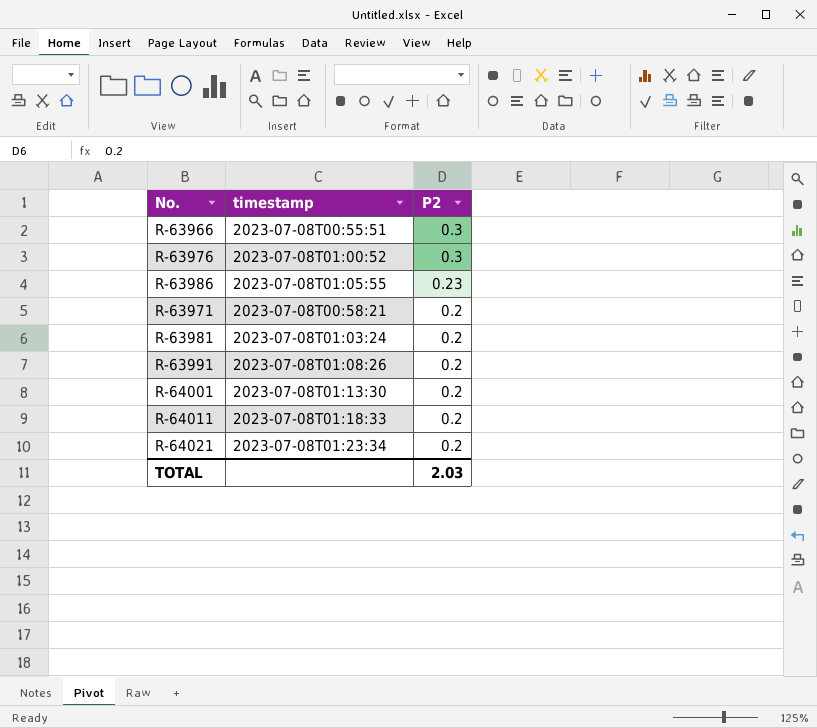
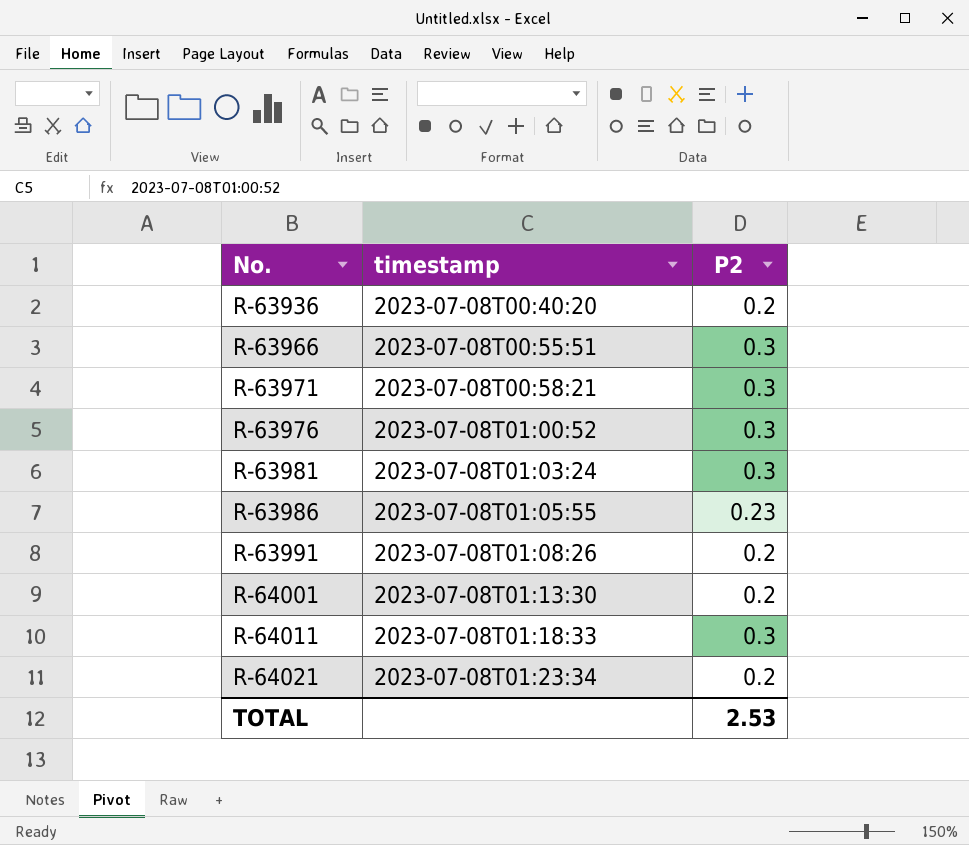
row order: P2 descending -> No. ascending
row R-63936: none -> 2023-07-08T00:40:20 | 0.2
R-63971 | P2: 0.2 -> 0.3
R-63981 | P2: 0.2 -> 0.3
R-64011 | P2: 0.2 -> 0.3
TOTAL | P2: 2.03 -> 2.53

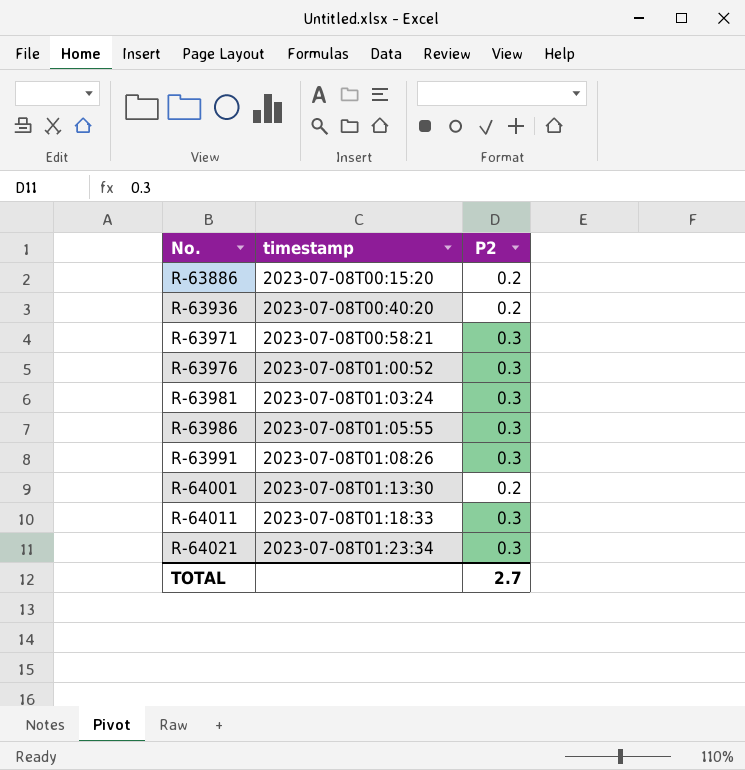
row R-63966: 2023-07-08T00:55:51 | 0.3 -> none
row R-63886: none -> 2023-07-08T00:15:20 | 0.2
R-63986 | P2: 0.23 -> 0.3
R-63991 | P2: 0.2 -> 0.3
R-64021 | P2: 0.2 -> 0.3
TOTAL | P2: 2.53 -> 2.7

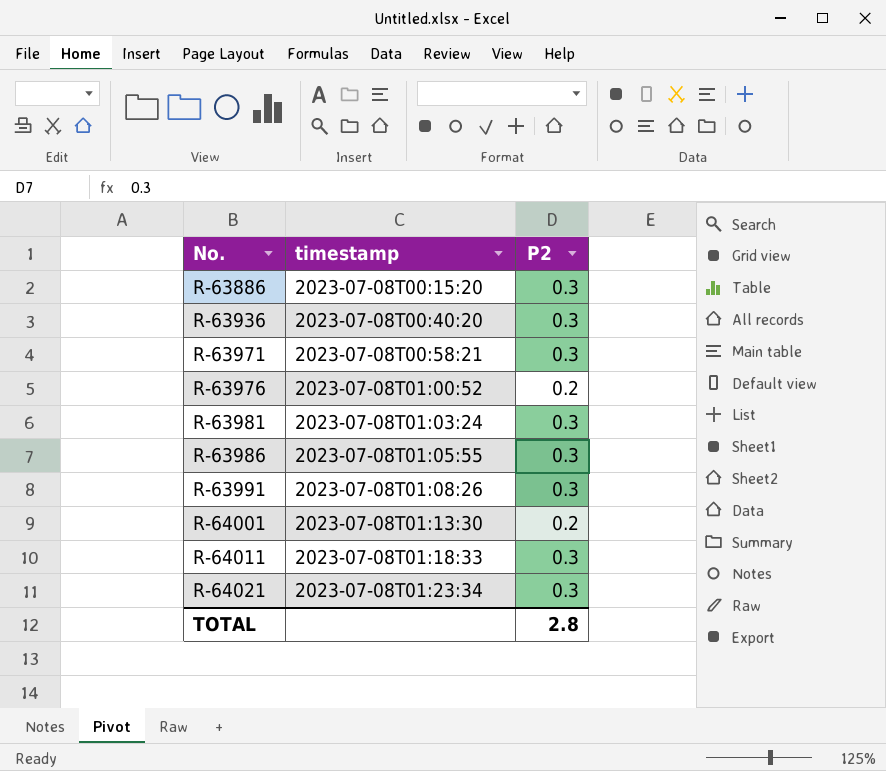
R-63886 | P2: 0.2 -> 0.3
R-63936 | P2: 0.2 -> 0.3
R-63976 | P2: 0.3 -> 0.2
TOTAL | P2: 2.7 -> 2.8

